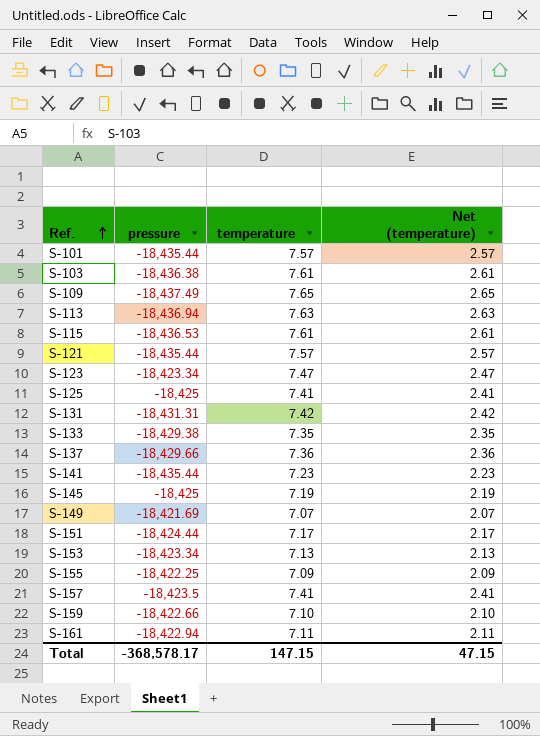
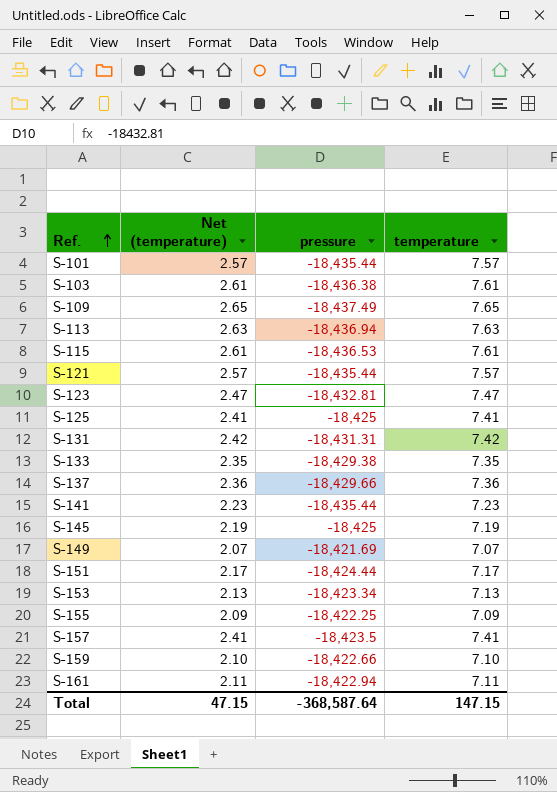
column Net (temperature) | position: 4 -> 2
S-123 | pressure: -18,423.34 -> -18,432.81
Total | pressure: -368,578.17 -> -368,587.64

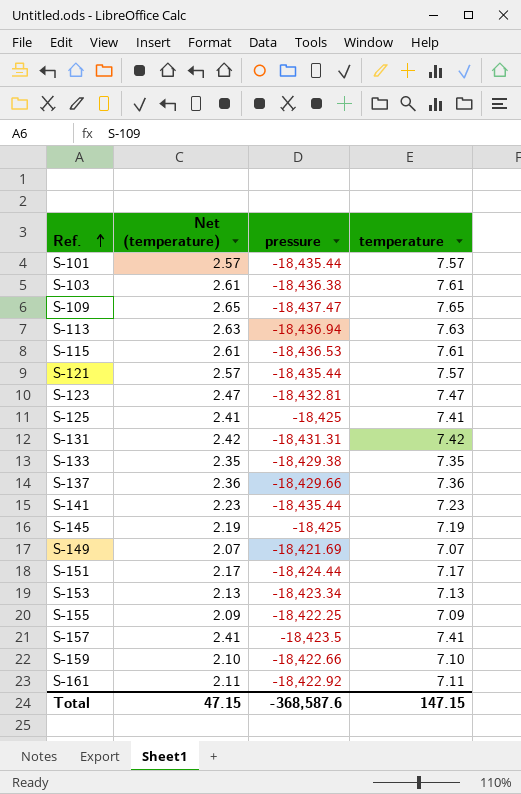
S-109 | pressure: -18,437.49 -> -18,437.47
S-161 | pressure: -18,422.94 -> -18,422.92
Total | pressure: -368,587.64 -> -368,587.6

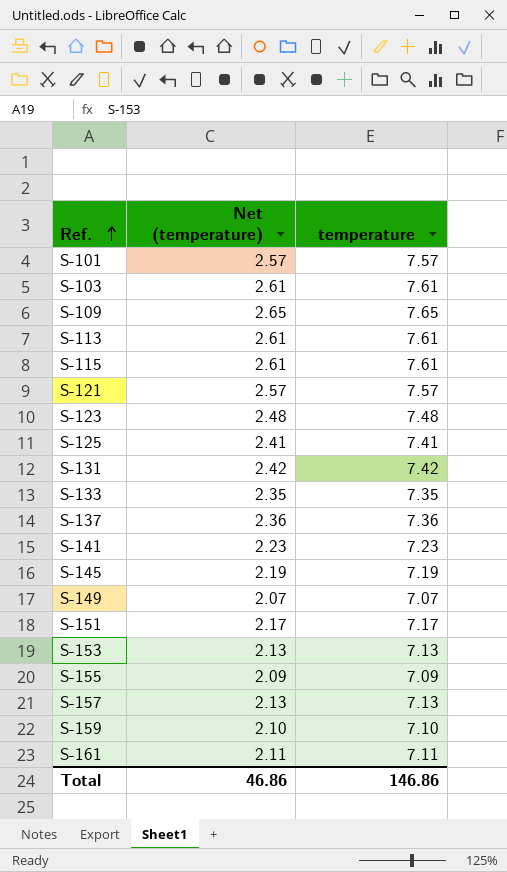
column pressure | position: 3 -> none
S-113 | Net (temperature): 2.63 -> 2.61
S-113 | temperature: 7.63 -> 7.61
S-123 | Net (temperature): 2.47 -> 2.48
S-123 | temperature: 7.47 -> 7.48
S-157 | Net (temperature): 2.41 -> 2.13
S-157 | temperature: 7.41 -> 7.13
Total | Net (temperature): 47.15 -> 46.86
Total | temperature: 147.15 -> 146.86

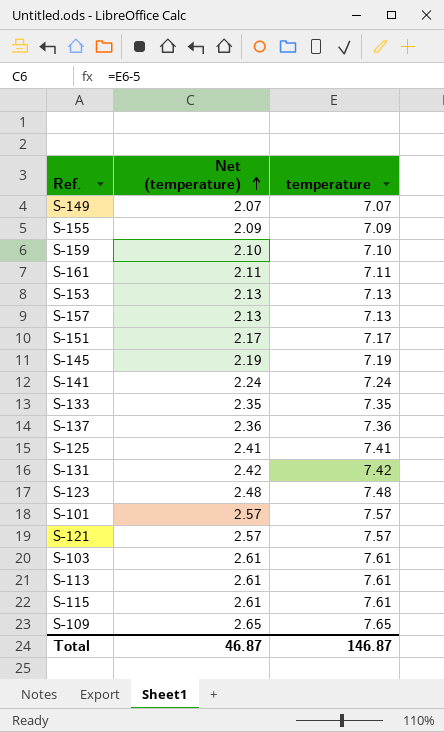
row order: Ref. ascending -> Net (temperature) ascending
S-141 | Net (temperature): 2.23 -> 2.24
S-141 | temperature: 7.23 -> 7.24
Total | Net (temperature): 46.86 -> 46.87
Total | temperature: 146.86 -> 146.87

